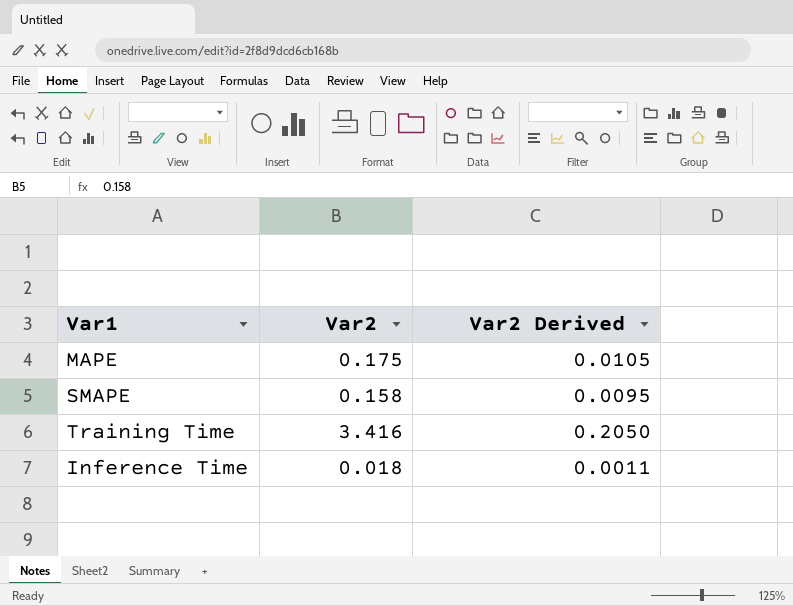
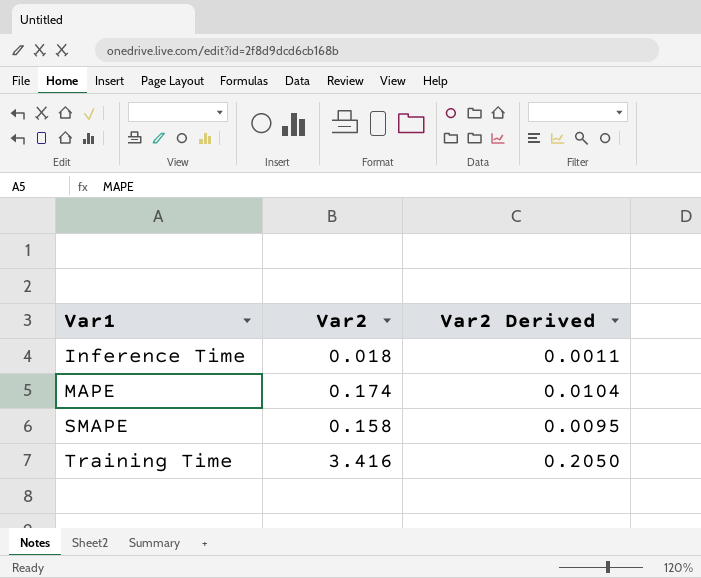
row order: none -> Var1 ascending
MAPE | Var2: 0.175 -> 0.174
MAPE | Var2 Derived: 0.0105 -> 0.0104

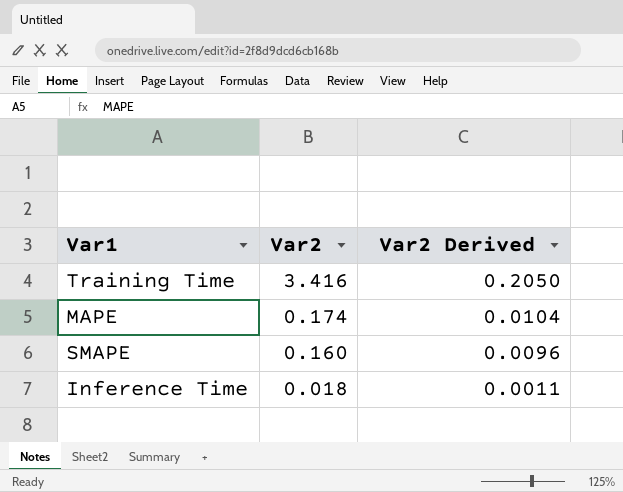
row order: Var1 ascending -> Var2 descending
SMAPE | Var2: 0.158 -> 0.160
SMAPE | Var2 Derived: 0.0095 -> 0.0096

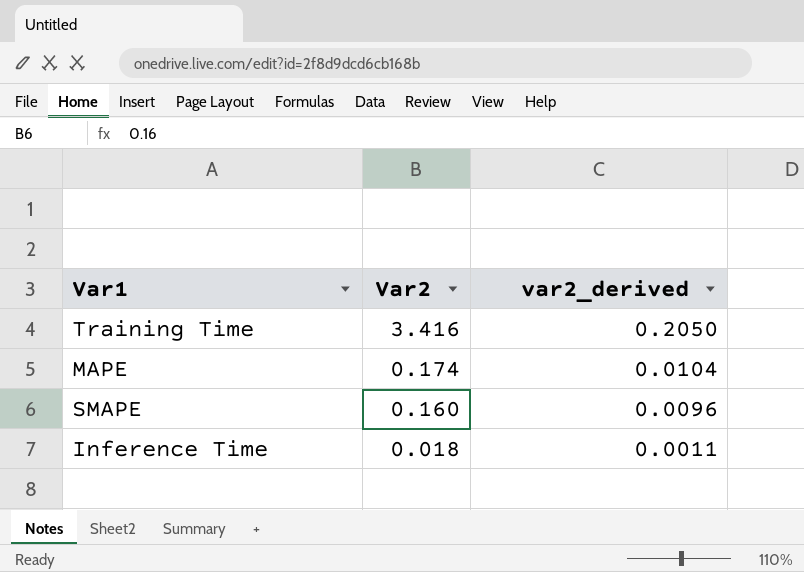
column name: Var2 Derived -> var2_derived

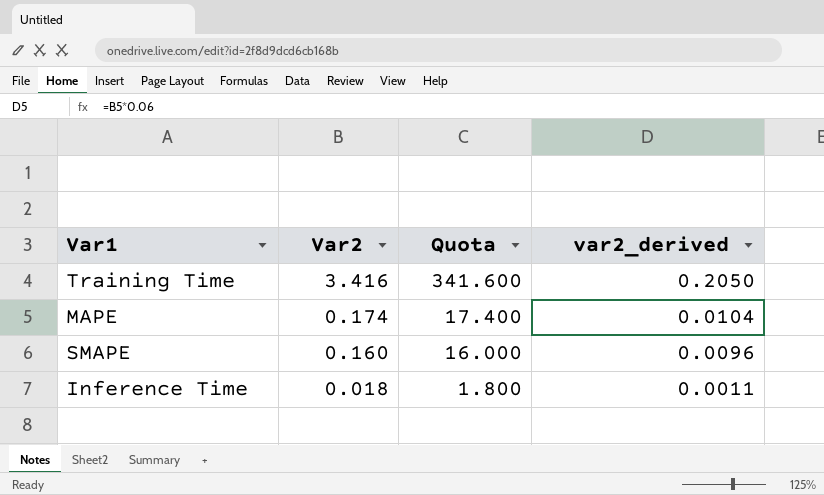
column Quota | formula: none -> [Var2] * 100

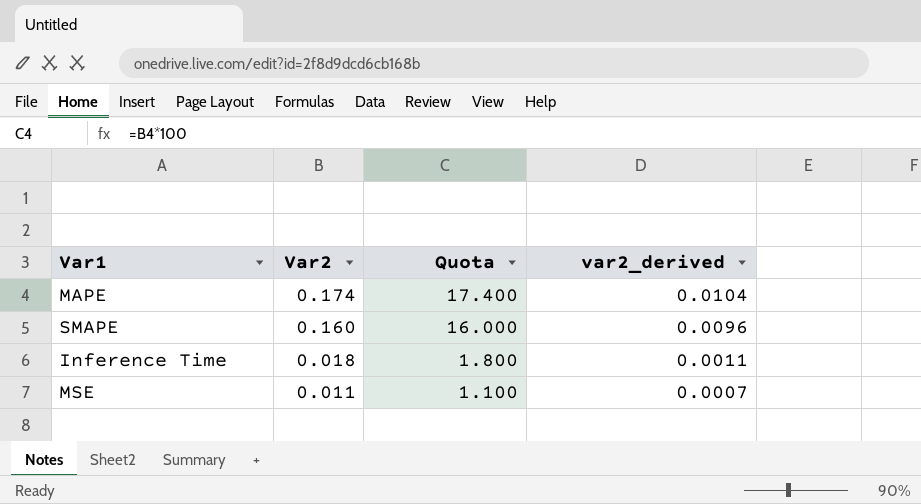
row Training Time: 3.416 | 341.600 | 0.2050 -> none
row MSE: none -> 0.011 | 1.100 | 0.0007

